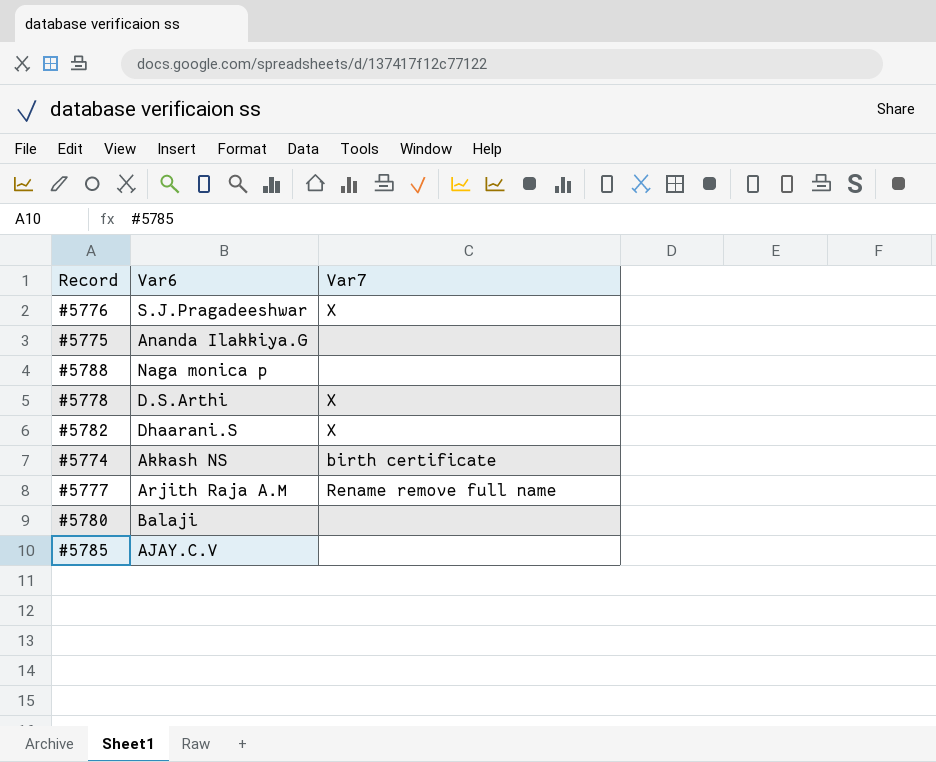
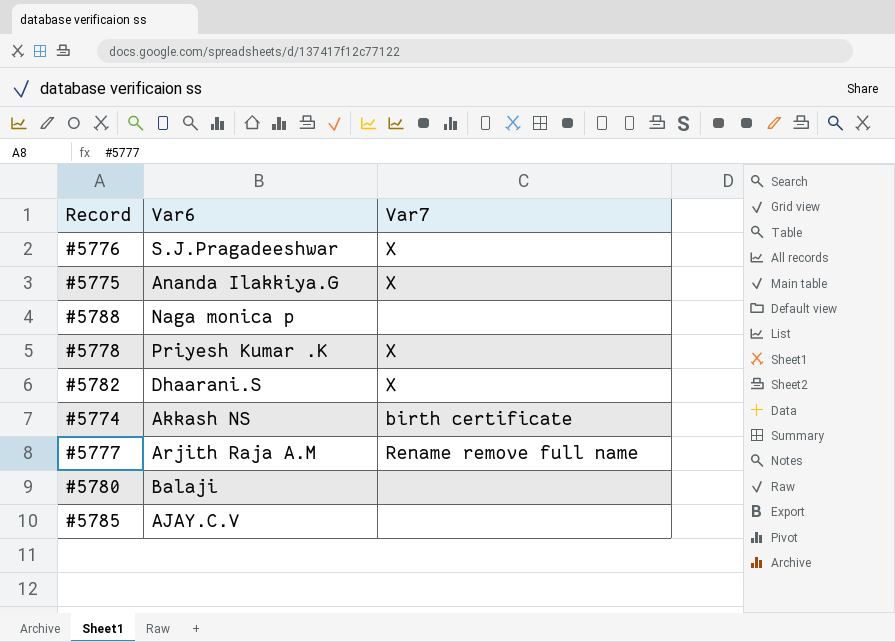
#5775 | Var7: none -> X
#5778 | Var6: D.S.Arthi -> Priyesh Kumar .K

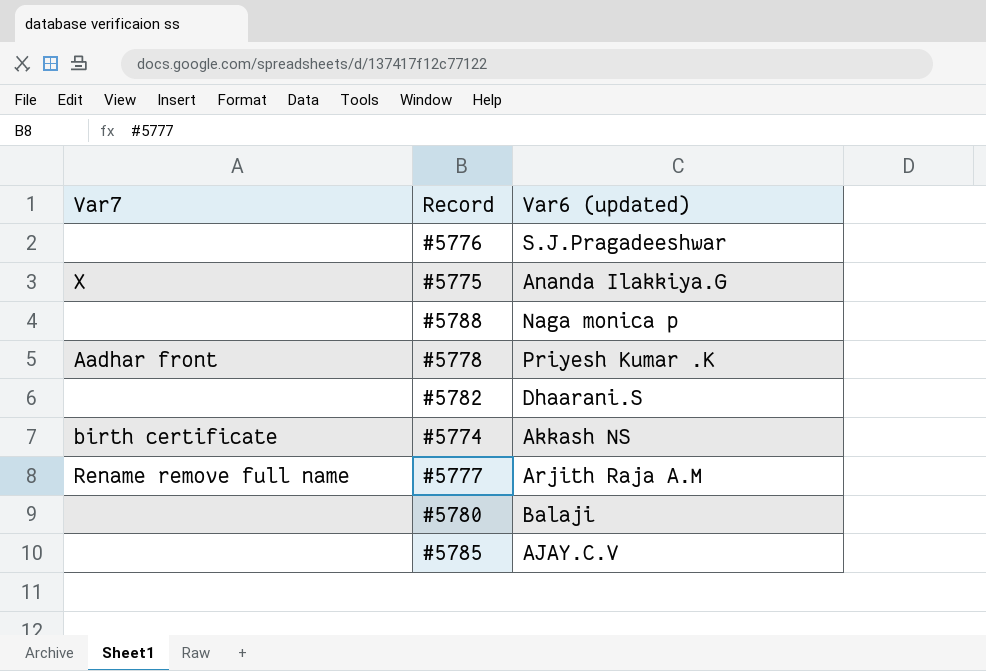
column Var7 | position: 3 -> 1
column name: Var6 -> Var6 (updated)
#5776 | Var7: X -> none
#5778 | Var7: X -> Aadhar front
#5782 | Var7: X -> none

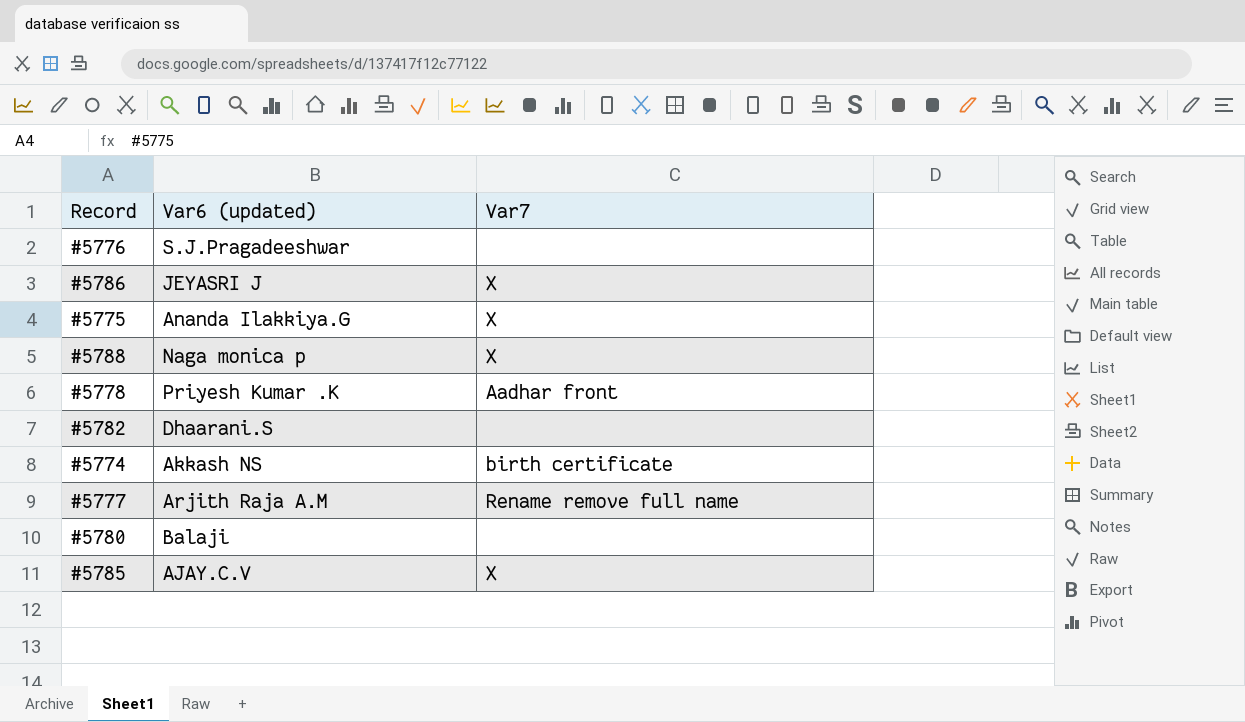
column Var7 | position: 1 -> 3
row #5786: none -> JEYASRI J | X
#5788 | Var7: none -> X
#5785 | Var7: none -> X

